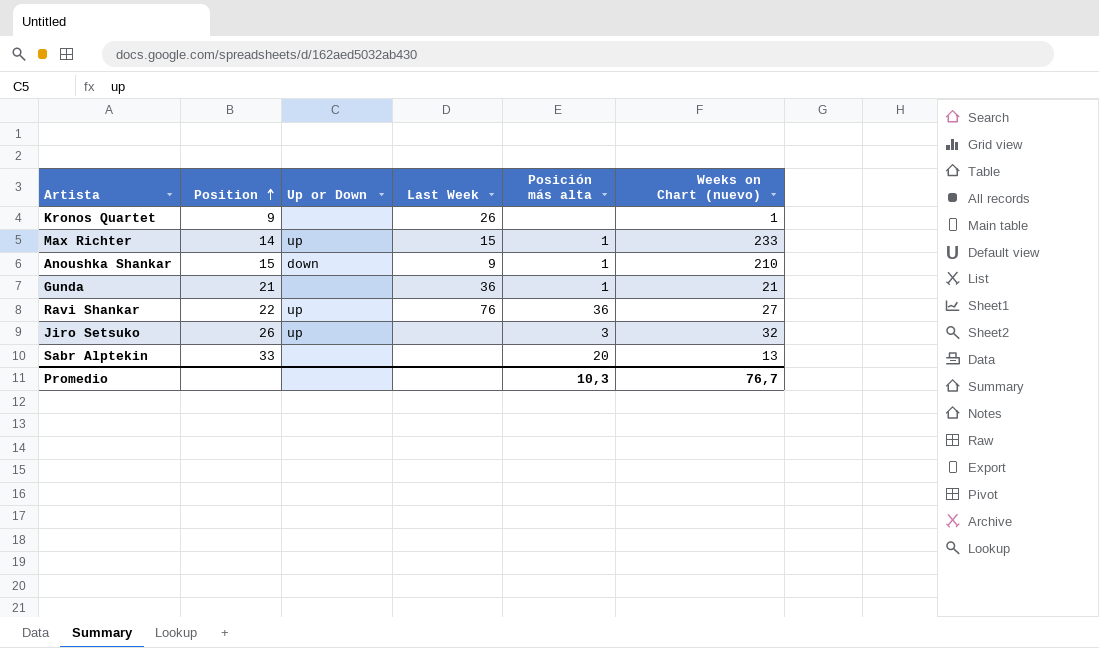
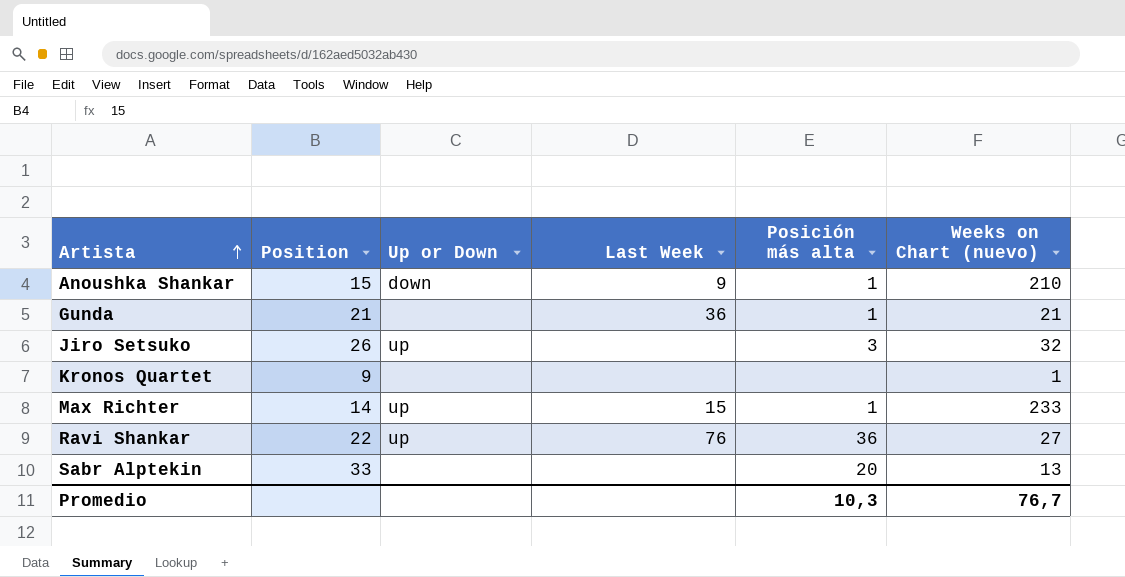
row order: Position ascending -> Artista ascending
Kronos Quartet | Last Week: 26 -> none

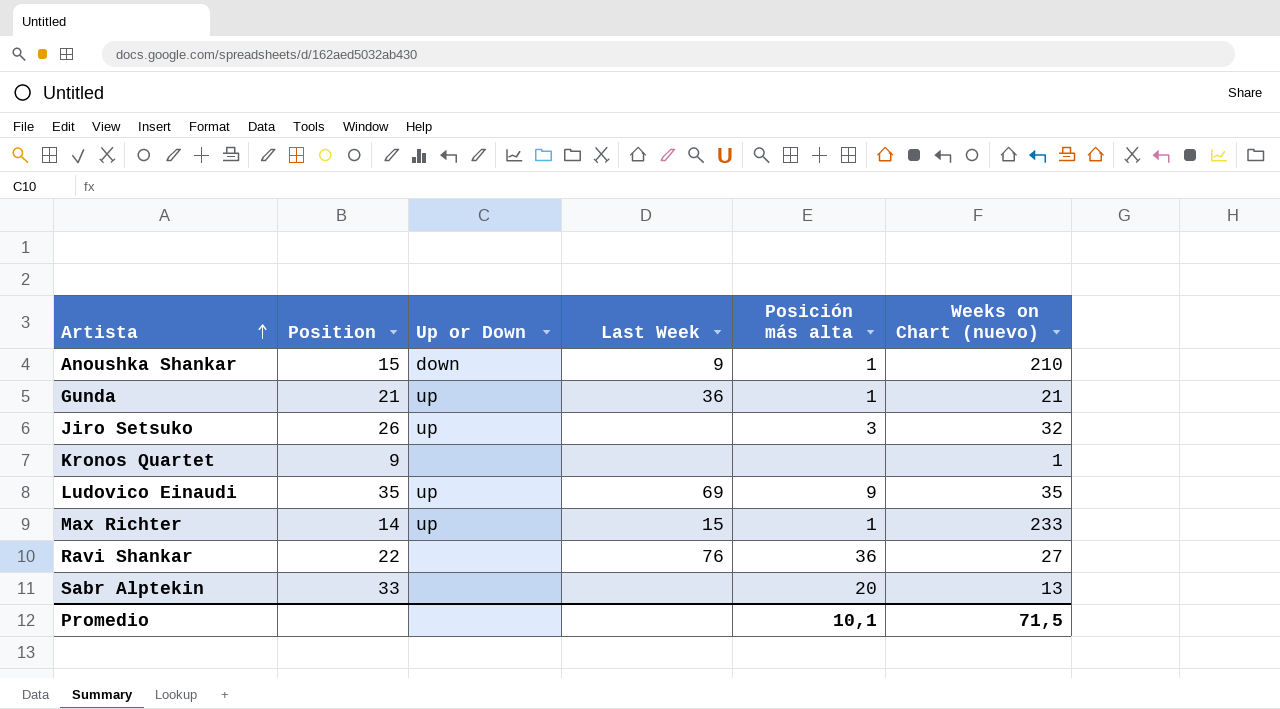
Gunda | Up or Down: none -> up
row Ludovico Einaudi: none -> 35 | up | 69 | 9 | 35
Ravi Shankar | Up or Down: up -> none
Promedio | Posición más alta: 10,3 -> 10,1
Promedio | Weeks on Chart (nuevo): 76,7 -> 71,5

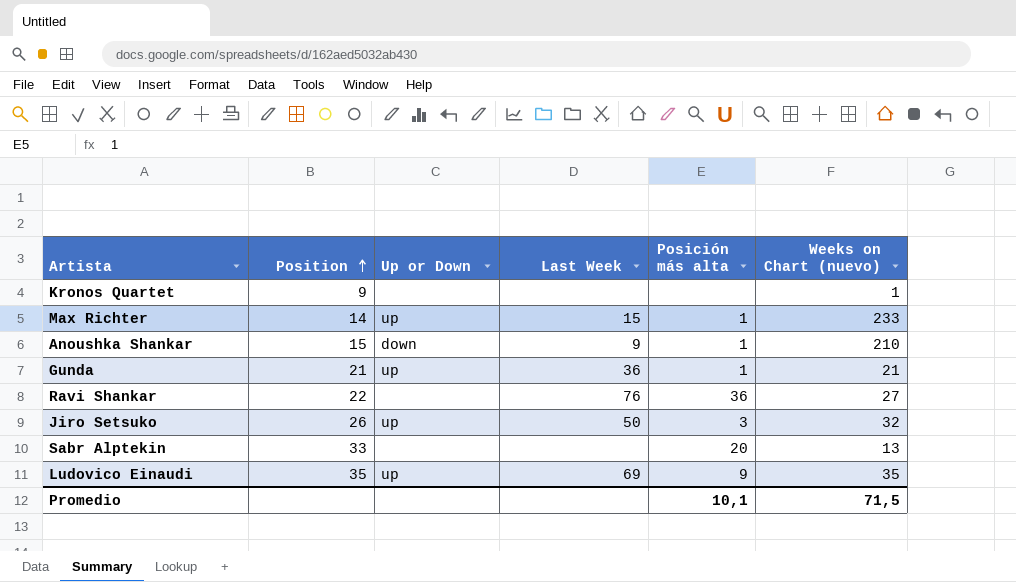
row order: Artista ascending -> Position ascending
Jiro Setsuko | Last Week: none -> 50

